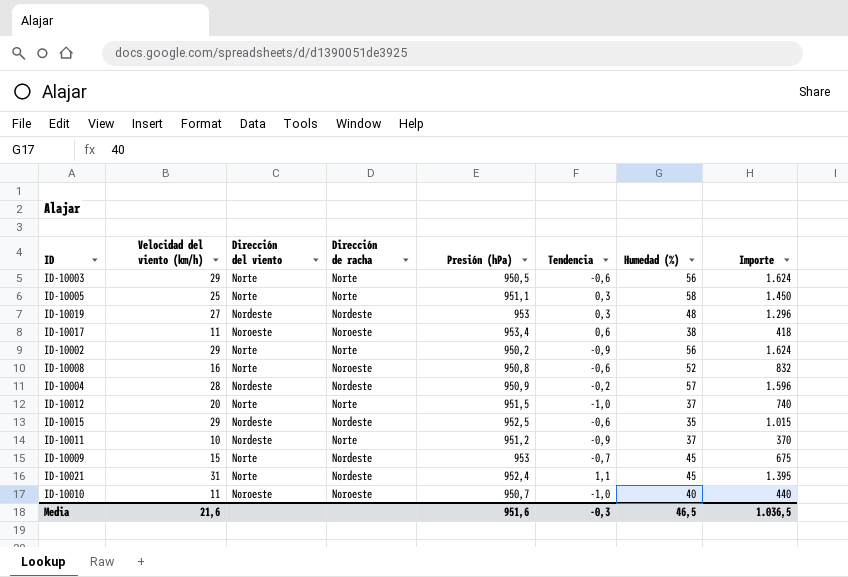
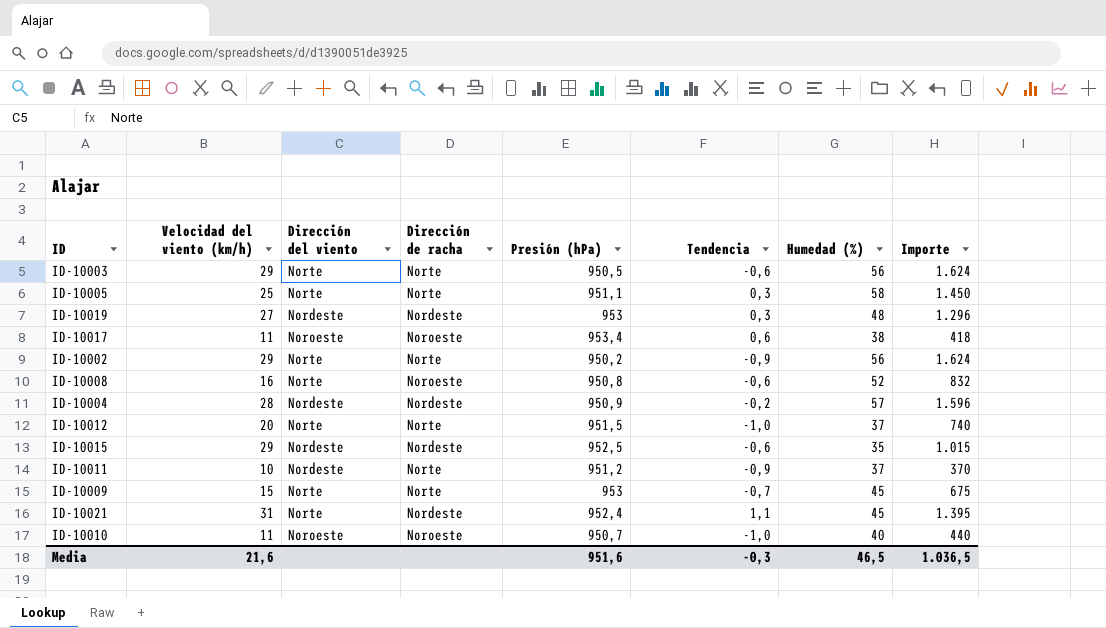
ID-10009 | Dirección de racha: Nordeste -> Norte

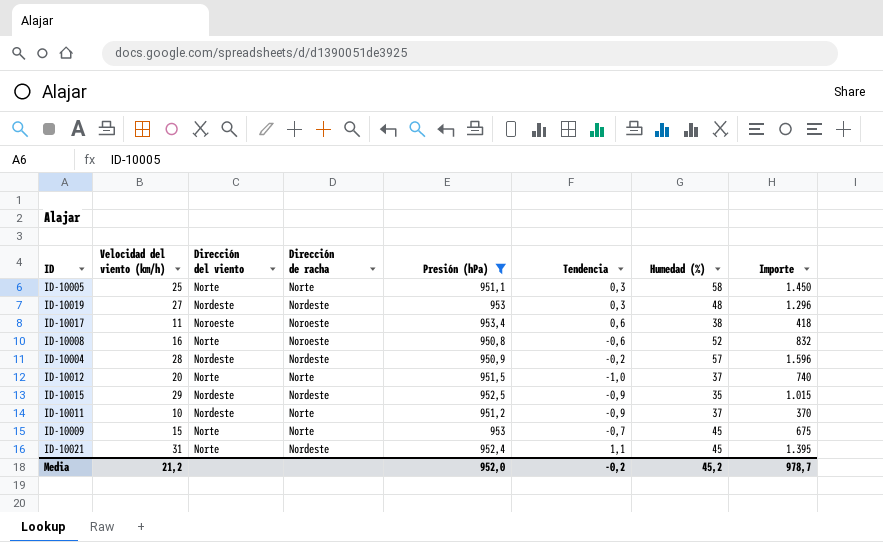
filter: none -> Presión (hPa) >= 950,8
ID-10015 | Tendencia: -0,6 -> -0,9
Media | Velocidad del viento (km/h): 21,6 -> 21,2
Media | Presión (hPa): 951,6 -> 952,0
Media | Tendencia: -0,3 -> -0,2
Media | Humedad (%): 46,5 -> 45,2
Media | Importe: 1.036,5 -> 978,7

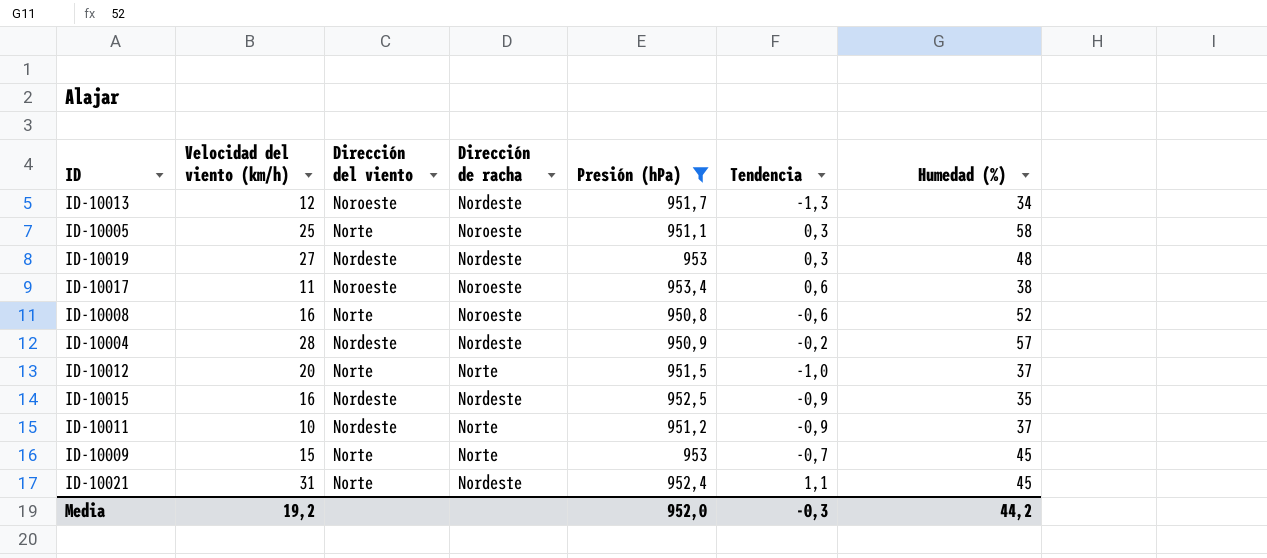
column Importe | formula: [Velocidad del viento (km/h)] * [Humedad (%)] -> none
row ID-10013: none -> 12 | Noroeste | Nordeste | 951,7 | -1,3 | 34
ID-10005 | Dirección de racha: Norte -> Noroeste
ID-10015 | Velocidad del viento (km/h): 29 -> 16
Media | Velocidad del viento (km/h): 21,2 -> 19,2
Media | Tendencia: -0,2 -> -0,3
Media | Humedad (%): 45,2 -> 44,2

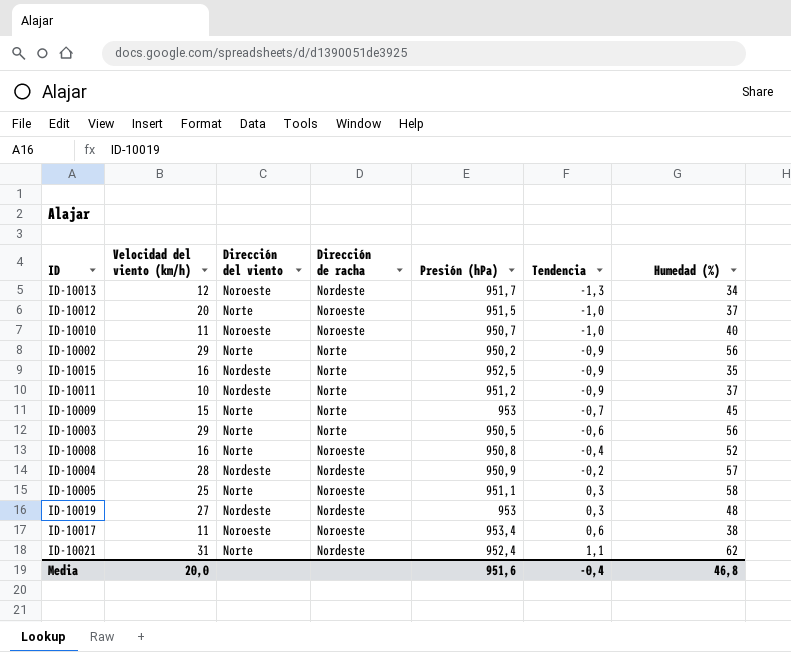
filter: Presión (hPa) >= 950,8 -> none
row order: none -> Tendencia ascending
ID-10012 | Dirección de racha: Norte -> Noroeste
ID-10015 | Dirección de racha: Nordeste -> Norte
ID-10008 | Tendencia: -0,6 -> -0,4
ID-10021 | Humedad (%): 45 -> 62
Media | Velocidad del viento (km/h): 19,2 -> 20,0
Media | Presión (hPa): 952,0 -> 951,6
Media | Tendencia: -0,3 -> -0,4
Media | Humedad (%): 44,2 -> 46,8

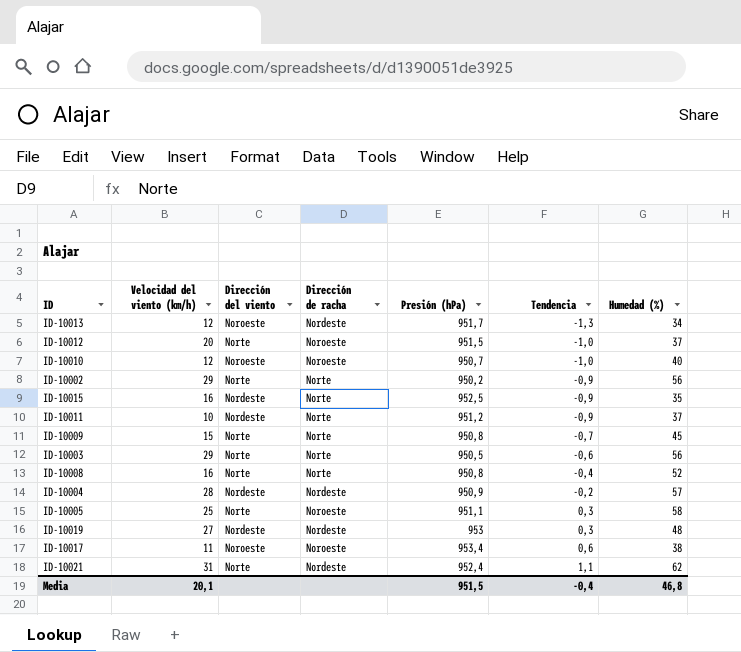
ID-10010 | Velocidad del viento (km/h): 11 -> 12
ID-10009 | Presión (hPa): 953 -> 950,8
ID-10008 | Dirección de racha: Noroeste -> Norte
Media | Velocidad del viento (km/h): 20,0 -> 20,1
Media | Presión (hPa): 951,6 -> 951,5

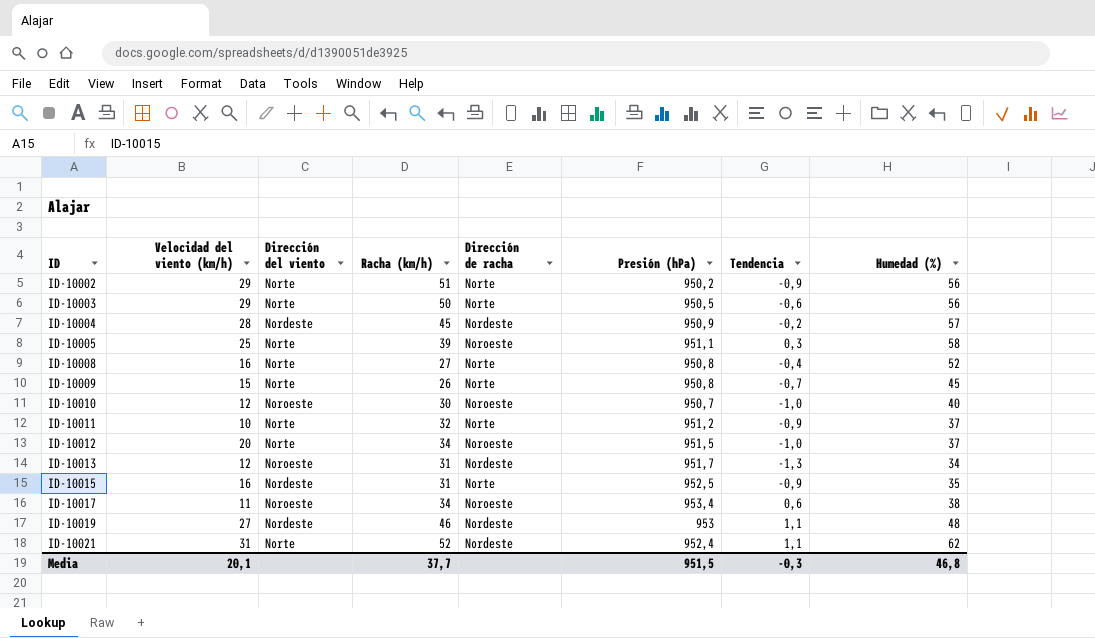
row order: Tendencia ascending -> ID ascending
column Racha (km/h) | position: none -> 4
ID-10011 | Dirección del viento: Nordeste -> Norte
ID-10019 | Tendencia: 0,3 -> 1,1
Media | Tendencia: -0,4 -> -0,3

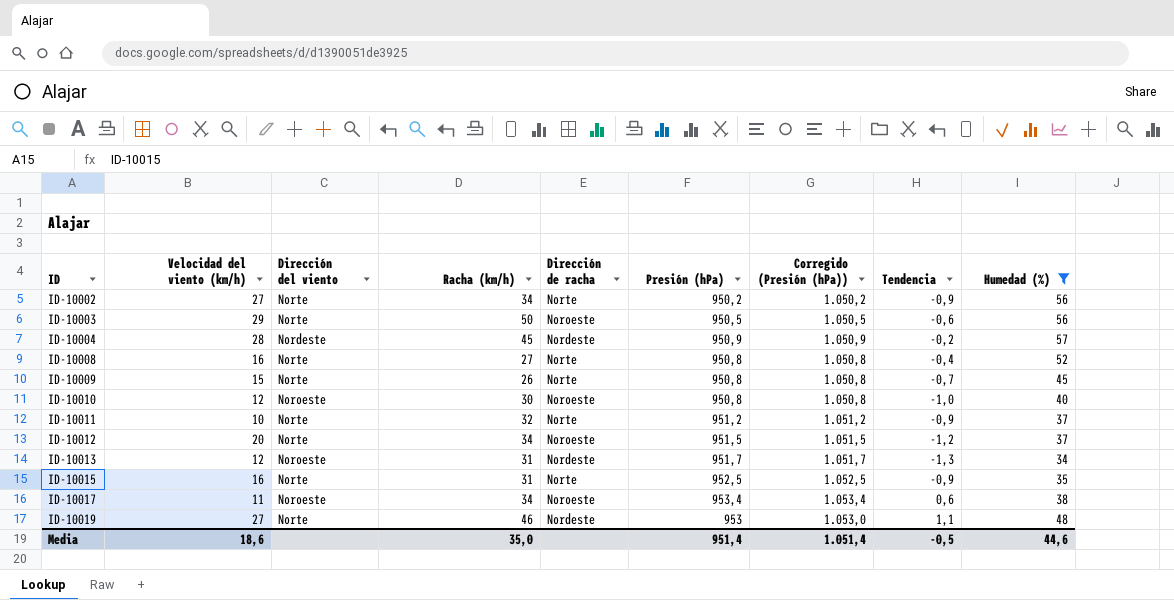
filter: none -> Humedad (%) <= 57
column Corregido (Presión (hPa)) | formula: none -> [Presión (hPa)] + 100
ID-10002 | Velocidad del viento (km/h): 29 -> 27
ID-10002 | Racha (km/h): 51 -> 34
ID-10003 | Dirección de racha: Norte -> Noroeste
ID-10010 | Presión (hPa): 950,7 -> 950,8
ID-10012 | Tendencia: -1,0 -> -1,2
ID-10015 | Dirección del viento: Nordeste -> Norte
ID-10019 | Dirección del viento: Nordeste -> Norte
Media | Velocidad del viento (km/h): 20,1 -> 18,6
Media | Racha (km/h): 37,7 -> 35,0
Media | Presión (hPa): 951,5 -> 951,4
Media | Tendencia: -0,3 -> -0,5
Media | Humedad (%): 46,8 -> 44,6

